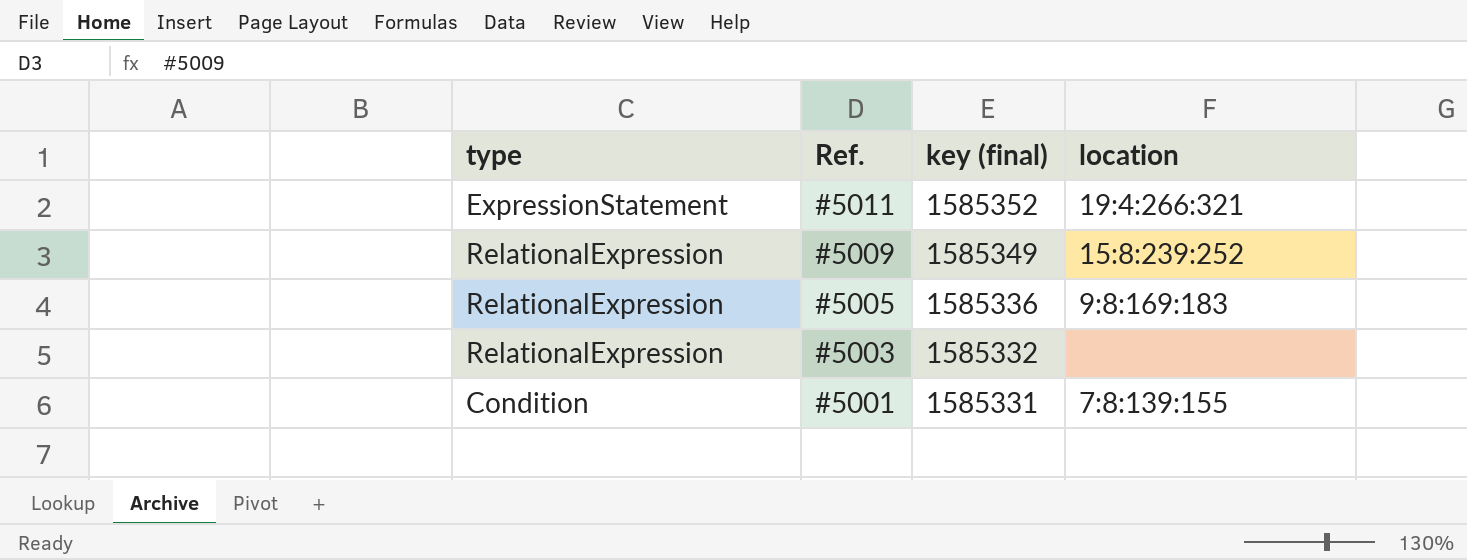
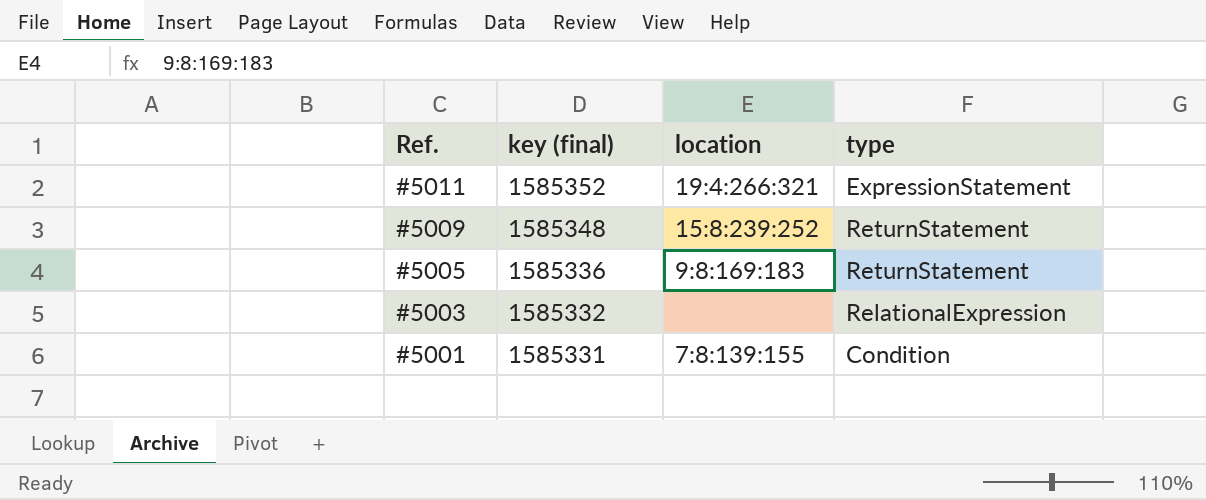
column type | position: 1 -> 4
#5009 | key (final): 1585349 -> 1585348
#5009 | type: RelationalExpression -> ReturnStatement
#5005 | type: RelationalExpression -> ReturnStatement

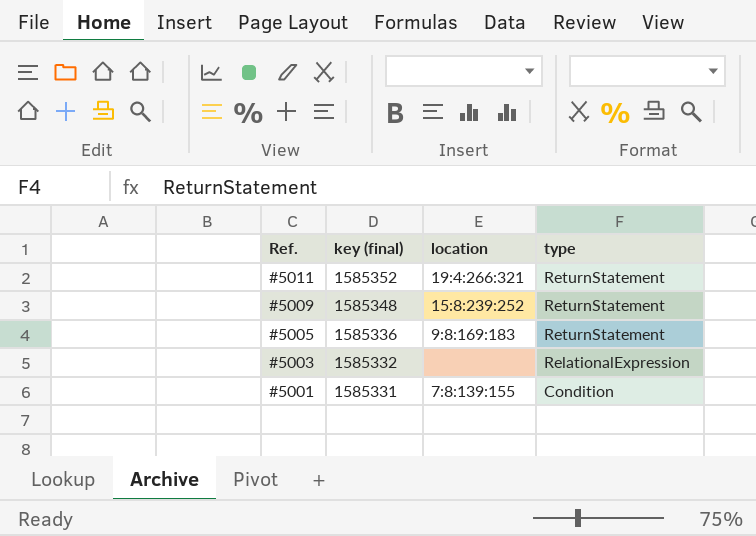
#5011 | type: ExpressionStatement -> ReturnStatement

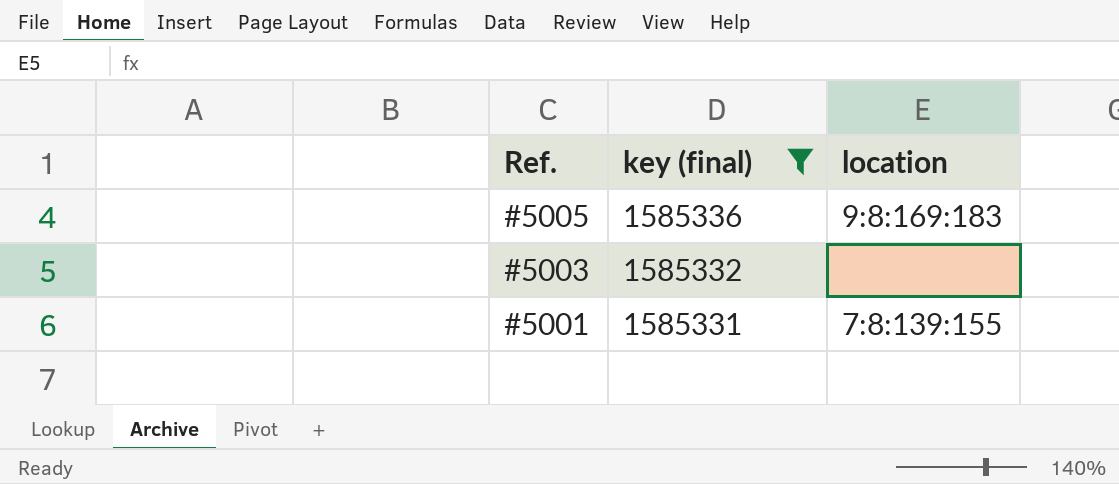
filter: none -> key (final) <= 1585336
column type | position: 4 -> none

